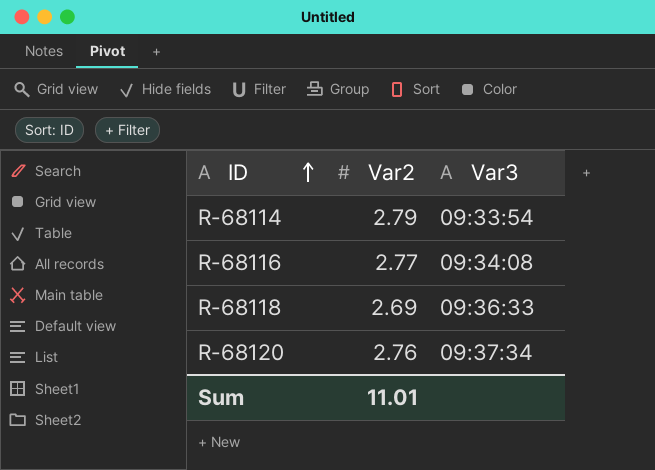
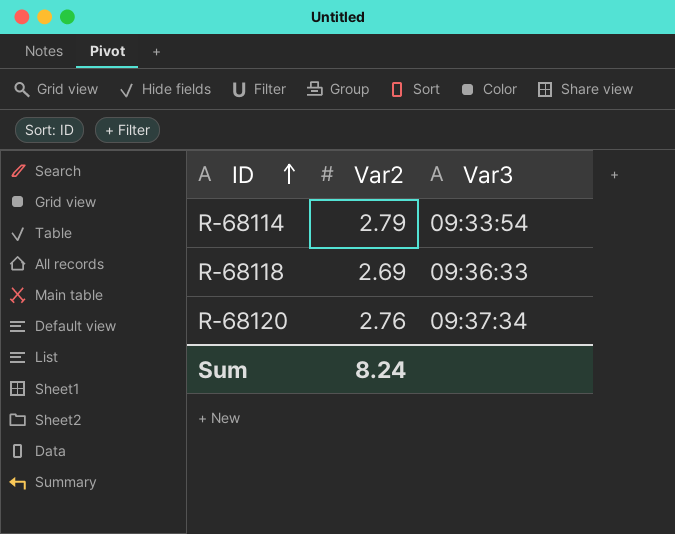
row R-68116: 2.77 | 09:34:08 -> none
Sum | Var2: 11.01 -> 8.24

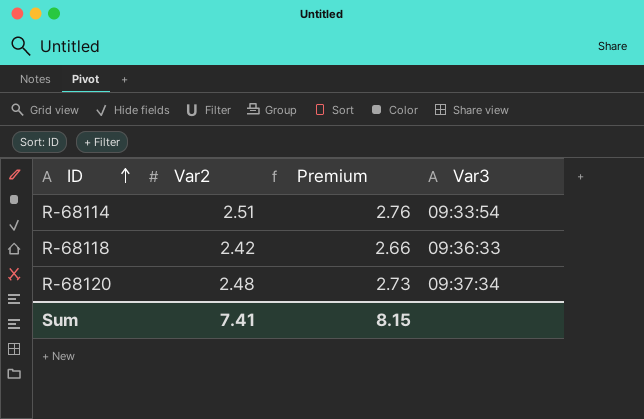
column Premium | formula: none -> [Var2] * 1.1
R-68114 | Var2: 2.79 -> 2.51
R-68118 | Var2: 2.69 -> 2.42
R-68120 | Var2: 2.76 -> 2.48
Sum | Var2: 8.24 -> 7.41

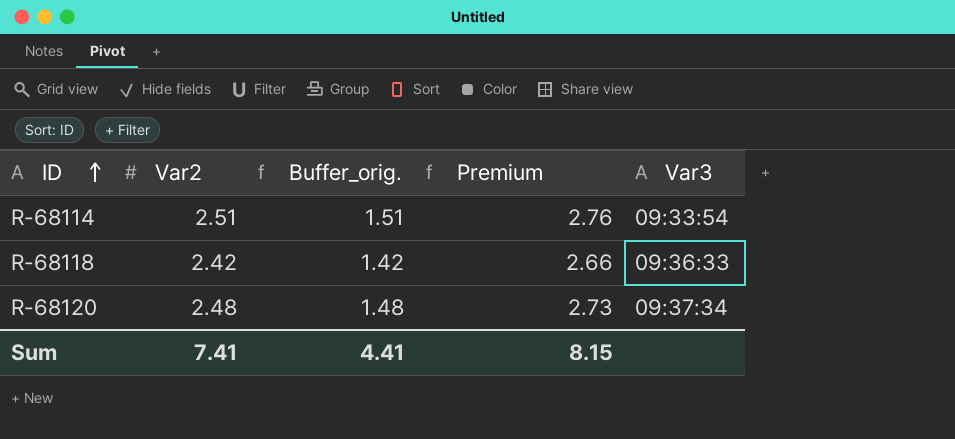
column Buffer_orig. | formula: none -> [Var2] - 1

